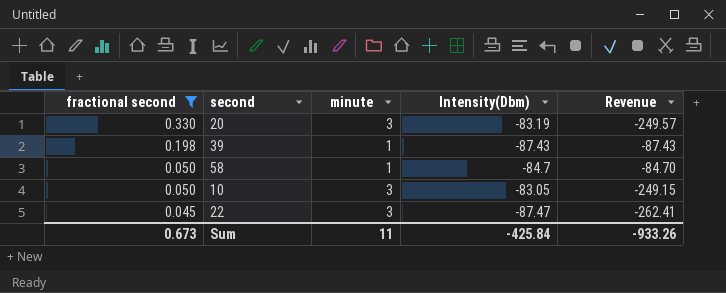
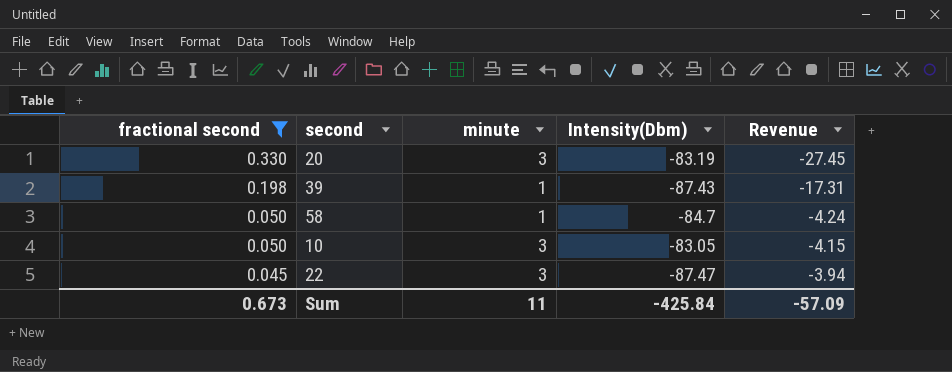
column Revenue | formula: [minute] * [Intensity(Dbm)] -> [fractional second] * [Intensity(Dbm)]
Sum | Revenue: -933.26 -> -57.09

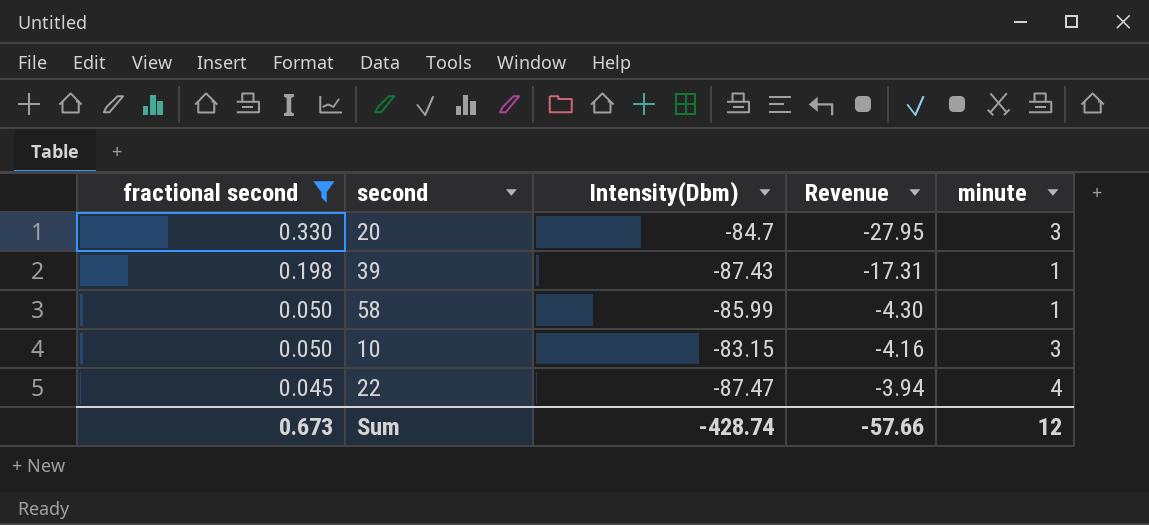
column minute | position: 3 -> 5
20 | Intensity(Dbm): -83.19 -> -84.7
20 | Revenue: -27.45 -> -27.95
58 | Intensity(Dbm): -84.7 -> -85.99
58 | Revenue: -4.24 -> -4.30
10 | Intensity(Dbm): -83.05 -> -83.15
10 | Revenue: -4.15 -> -4.16
22 | minute: 3 -> 4
Sum | Intensity(Dbm): -425.84 -> -428.74
Sum | Revenue: -57.09 -> -57.66
Sum | minute: 11 -> 12

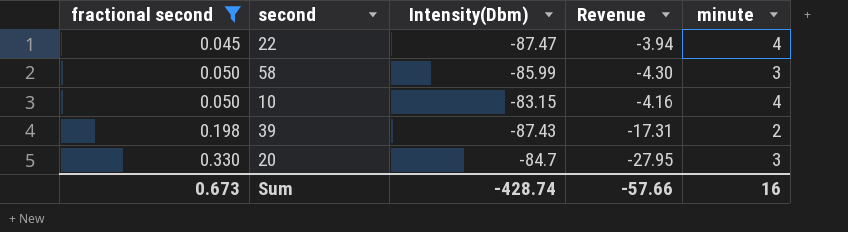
row order: fractional second descending -> fractional second ascending
58 | minute: 1 -> 3
10 | minute: 3 -> 4
39 | minute: 1 -> 2
Sum | minute: 12 -> 16

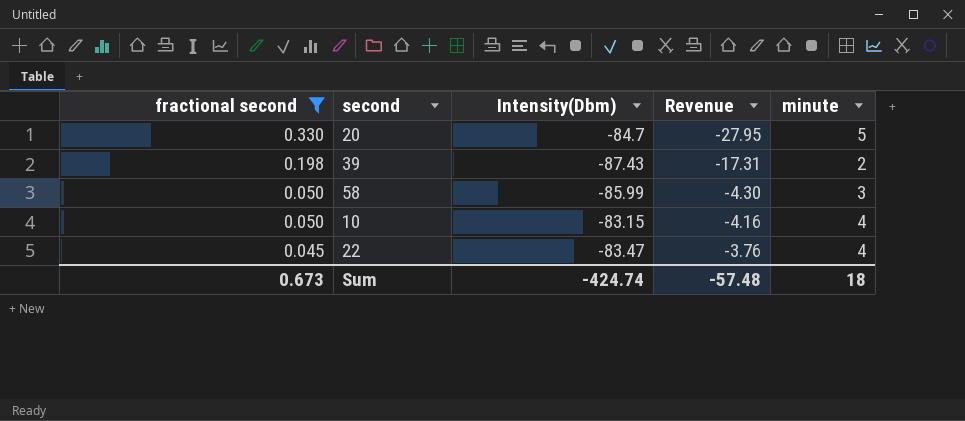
row order: fractional second ascending -> fractional second descending
20 | minute: 3 -> 5
22 | Intensity(Dbm): -87.47 -> -83.47
22 | Revenue: -3.94 -> -3.76
Sum | Intensity(Dbm): -428.74 -> -424.74
Sum | Revenue: -57.66 -> -57.48
Sum | minute: 16 -> 18

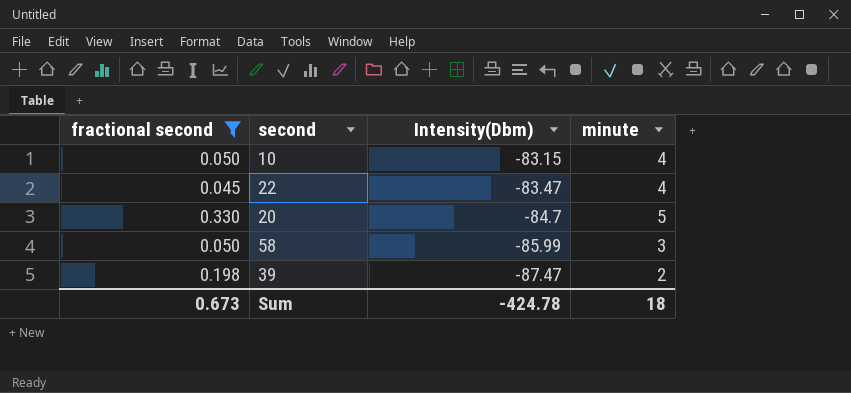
row order: fractional second descending -> Intensity(Dbm) descending
column Revenue | formula: [fractional second] * [Intensity(Dbm)] -> none
39 | Intensity(Dbm): -87.43 -> -87.47
Sum | Intensity(Dbm): -424.74 -> -424.78

